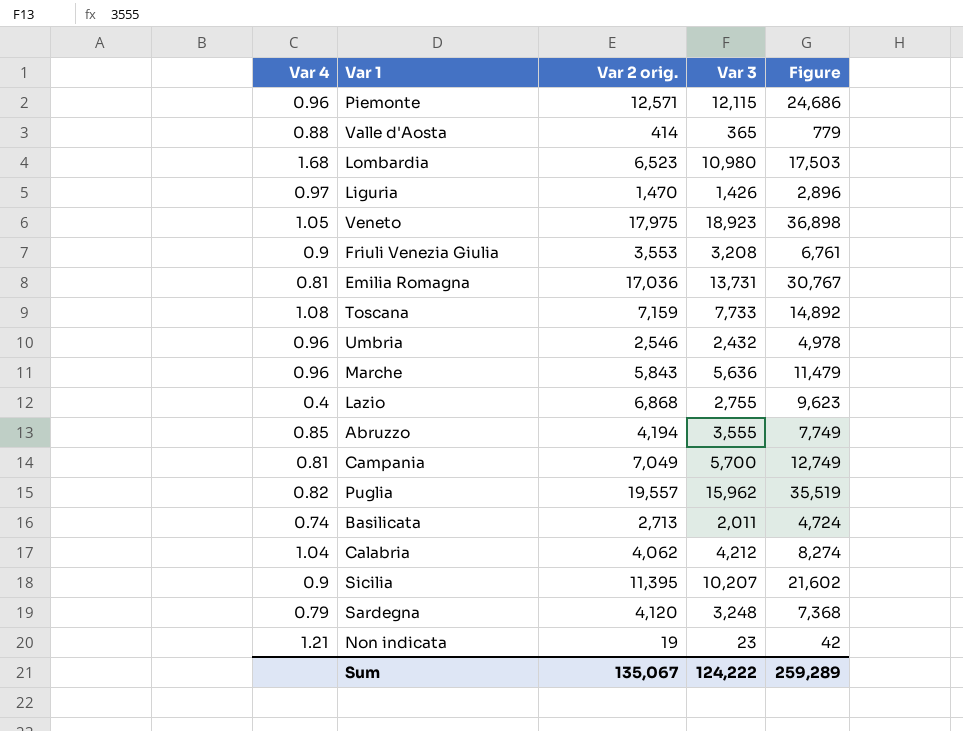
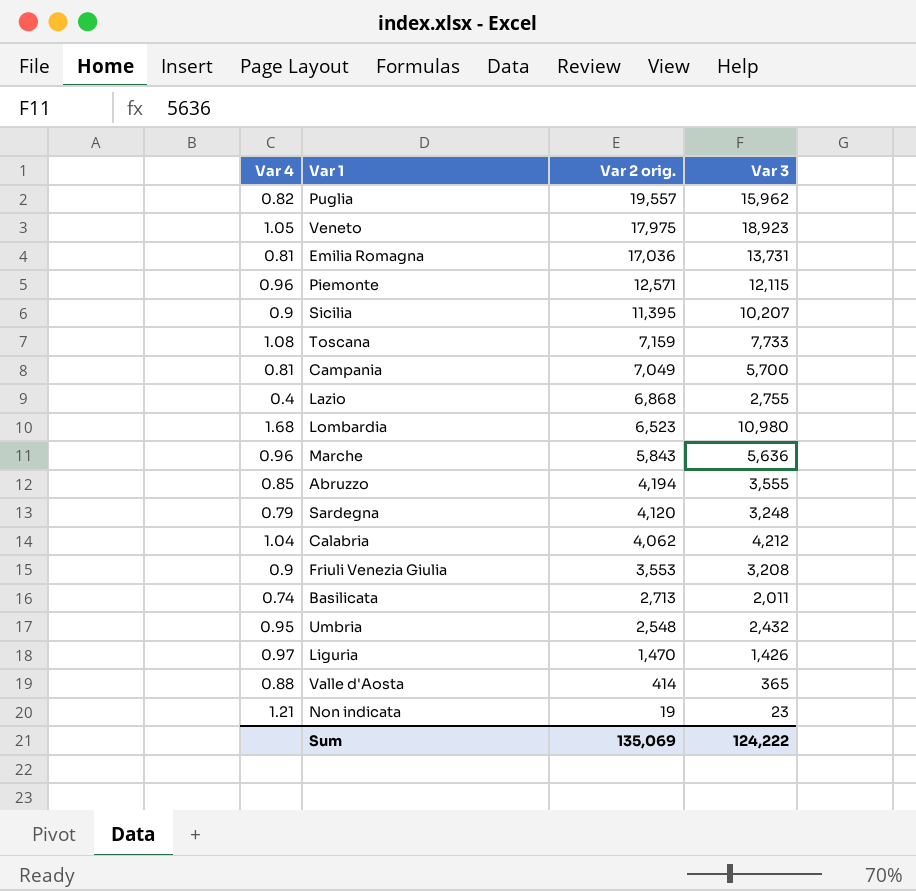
row order: none -> Var 2 orig. descending
column Figure | formula: [Var 2 orig.] + [Var 3] -> none
Umbria | Var 4: 0.96 -> 0.95
Umbria | Var 2 orig.: 2,546 -> 2,548
Sum | Var 2 orig.: 135,067 -> 135,069

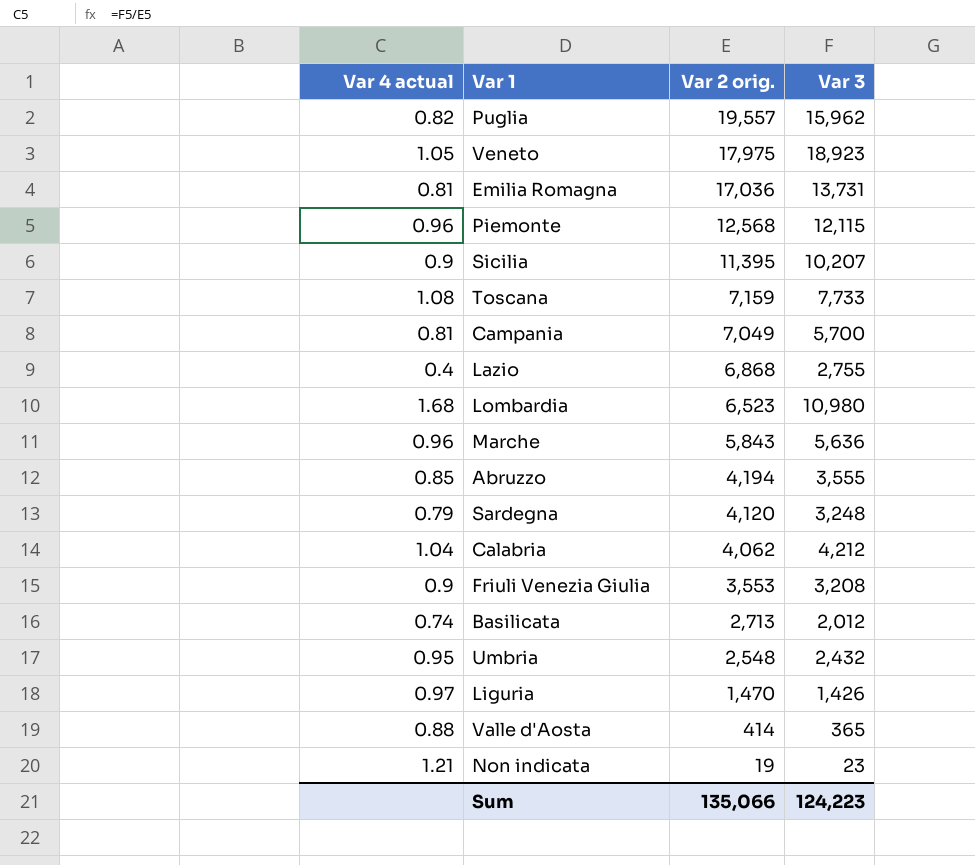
column name: Var 4 -> Var 4 actual
Piemonte | Var 2 orig.: 12,571 -> 12,568
Basilicata | Var 3: 2,011 -> 2,012
Sum | Var 2 orig.: 135,069 -> 135,066
Sum | Var 3: 124,222 -> 124,223

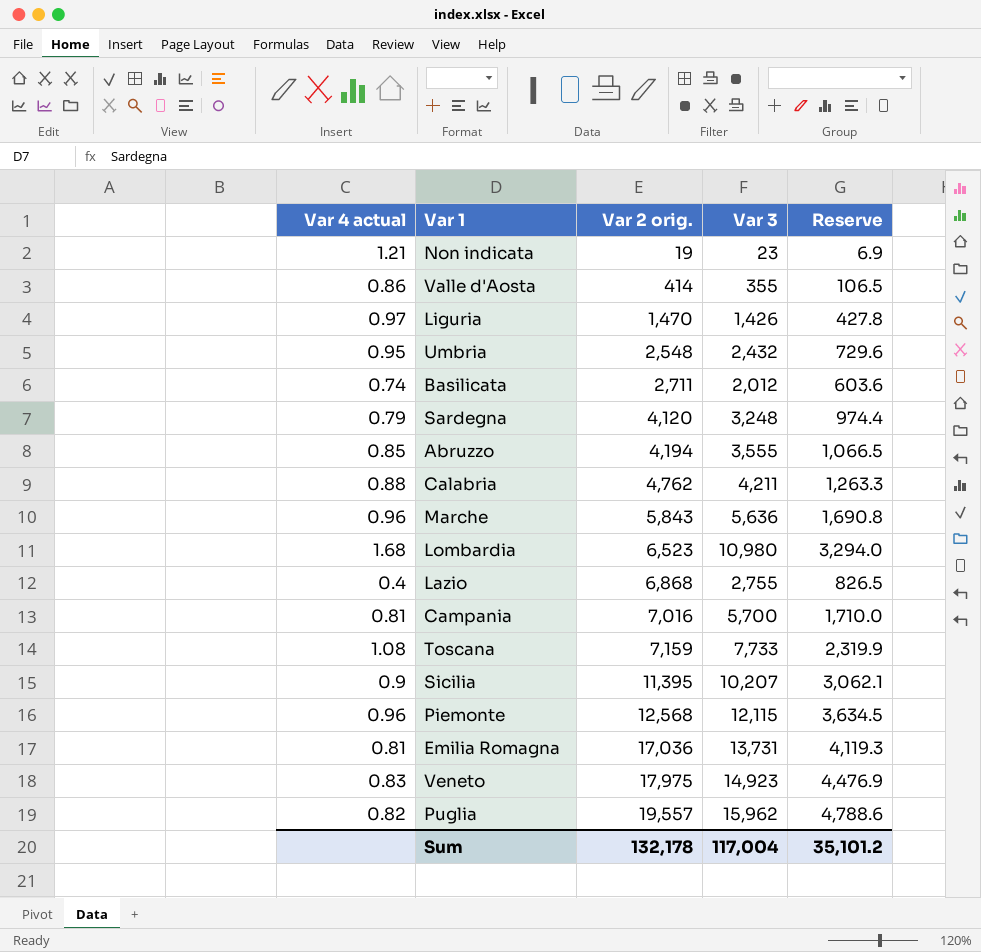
row order: Var 2 orig. descending -> Var 2 orig. ascending
column Reserve | formula: none -> [Var 3] * 0.3
row Friuli Venezia Giulia: 0.9 | 3,553 | 3,208 -> none
Valle d'Aosta | Var 4 actual: 0.88 -> 0.86
Valle d'Aosta | Var 3: 365 -> 355
Basilicata | Var 2 orig.: 2,713 -> 2,711
Calabria | Var 4 actual: 1.04 -> 0.88
Calabria | Var 2 orig.: 4,062 -> 4,762
Calabria | Var 3: 4,212 -> 4,211
Campania | Var 2 orig.: 7,049 -> 7,016
Veneto | Var 4 actual: 1.05 -> 0.83
Veneto | Var 3: 18,923 -> 14,923
Sum | Var 2 orig.: 135,066 -> 132,178
Sum | Var 3: 124,223 -> 117,004

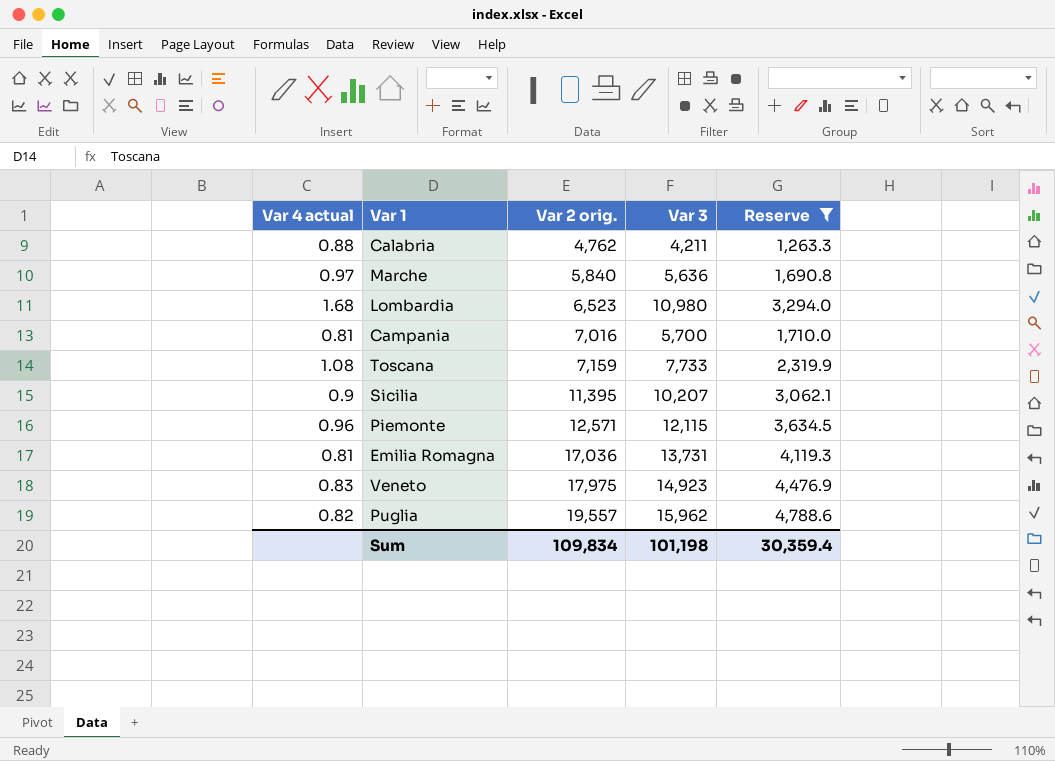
filter: none -> Reserve >= 1,263.3
Marche | Var 4 actual: 0.96 -> 0.97
Marche | Var 2 orig.: 5,843 -> 5,840
Piemonte | Var 2 orig.: 12,568 -> 12,571
Sum | Var 2 orig.: 132,178 -> 109,834
Sum | Var 3: 117,004 -> 101,198
Sum | Reserve: 35,101.2 -> 30,359.4

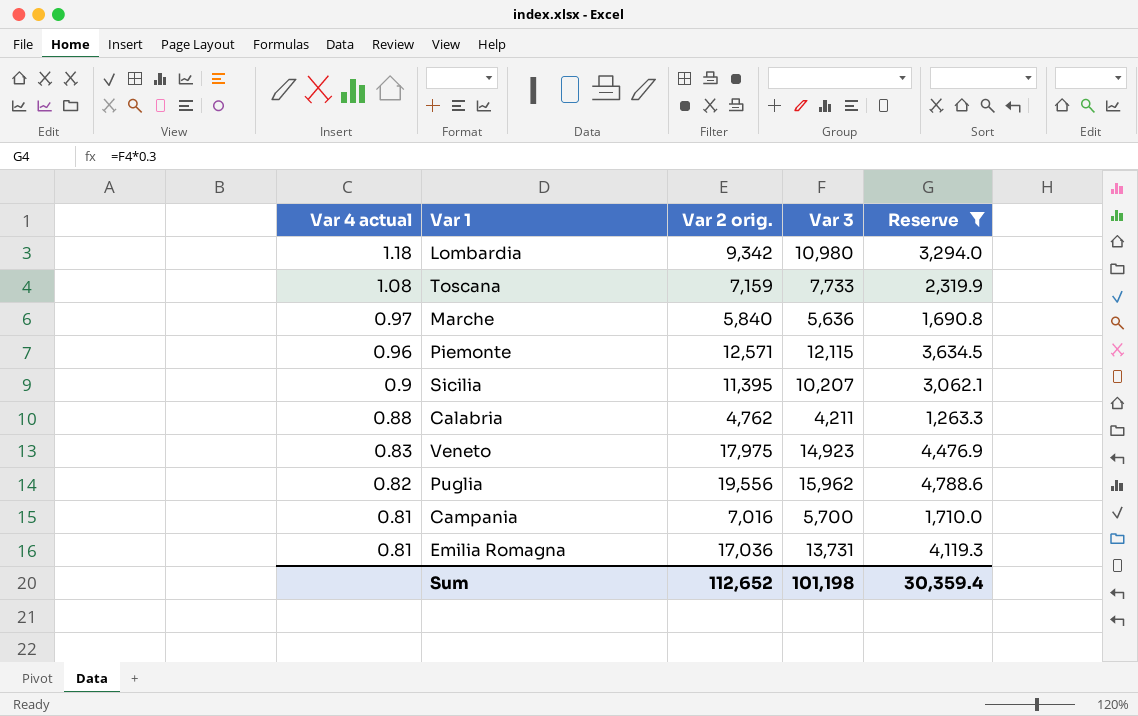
row order: Var 2 orig. ascending -> Var 4 actual descending
Lombardia | Var 4 actual: 1.68 -> 1.18
Lombardia | Var 2 orig.: 6,523 -> 9,342
Puglia | Var 2 orig.: 19,557 -> 19,556
Sum | Var 2 orig.: 109,834 -> 112,652

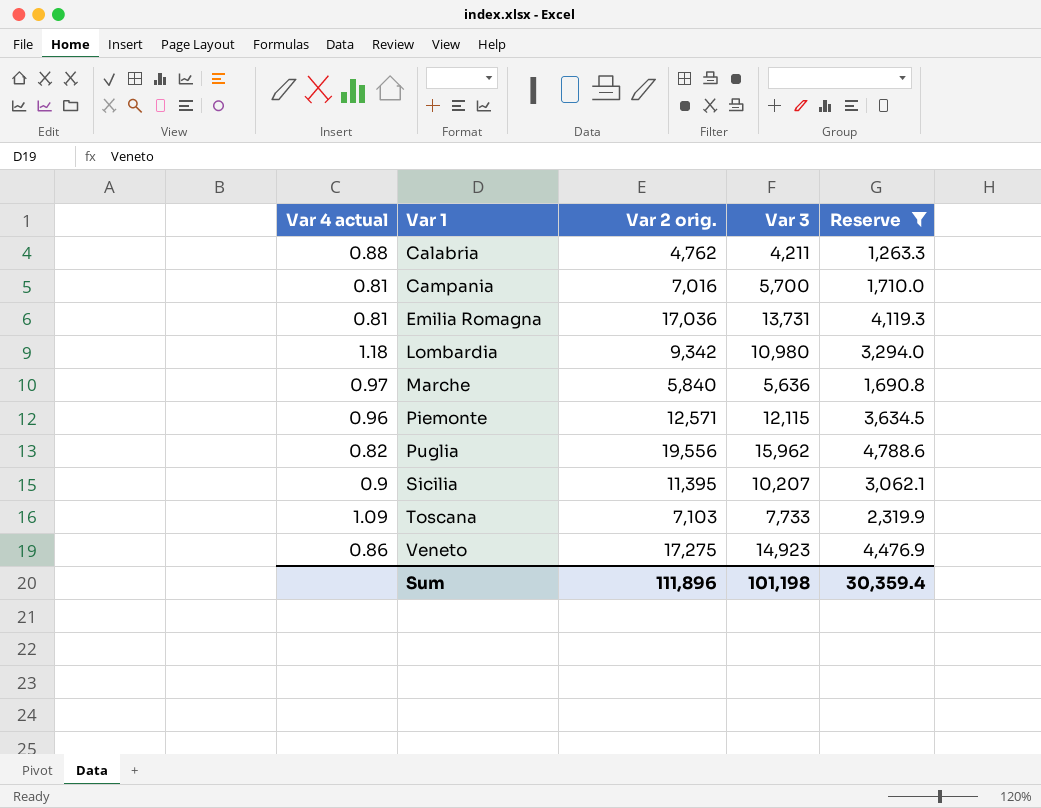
row order: Var 4 actual descending -> Var 1 ascending
Toscana | Var 4 actual: 1.08 -> 1.09
Toscana | Var 2 orig.: 7,159 -> 7,103
Veneto | Var 4 actual: 0.83 -> 0.86
Veneto | Var 2 orig.: 17,975 -> 17,275
Sum | Var 2 orig.: 112,652 -> 111,896

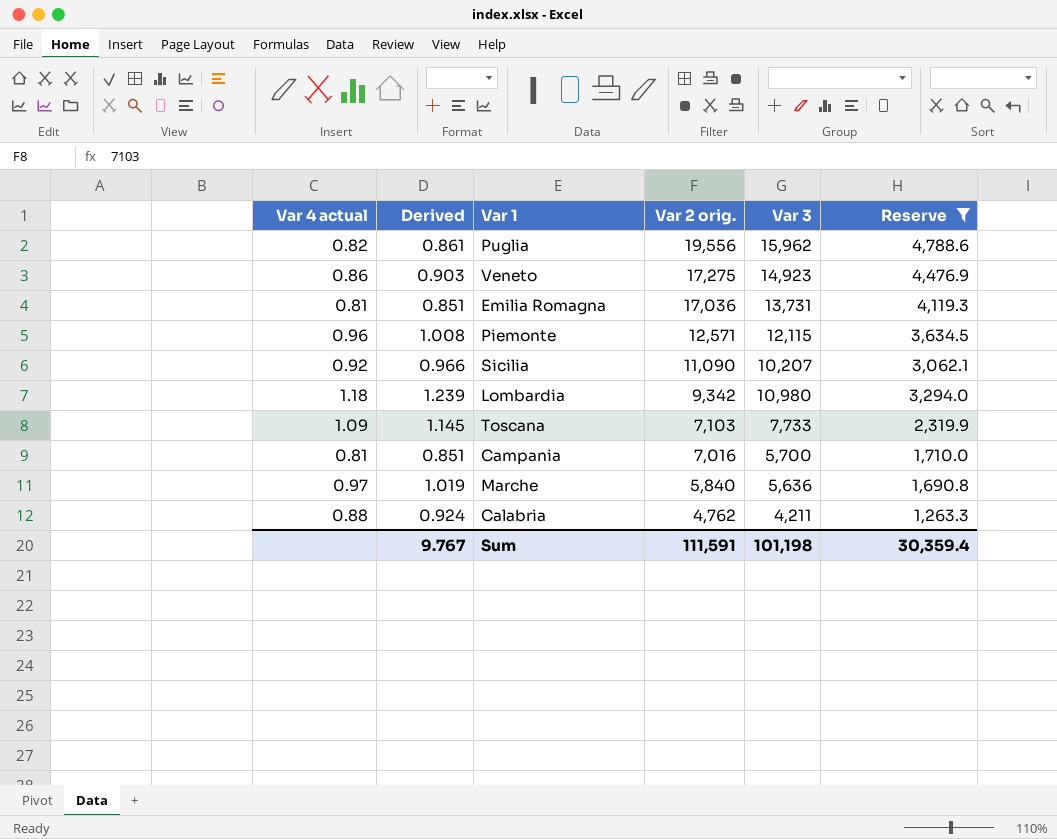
row order: Var 1 ascending -> Var 2 orig. descending
column Derived | formula: none -> [Var 4 actual] * 1.05
Sicilia | Var 4 actual: 0.9 -> 0.92
Sicilia | Var 2 orig.: 11,395 -> 11,090
Sum | Var 2 orig.: 111,896 -> 111,591

